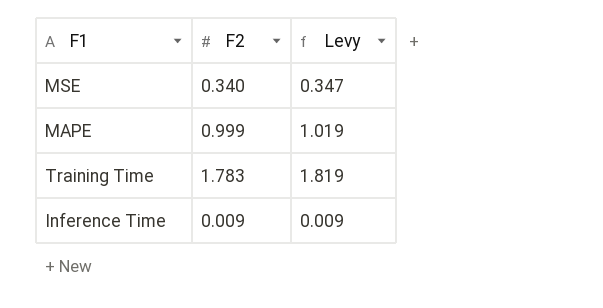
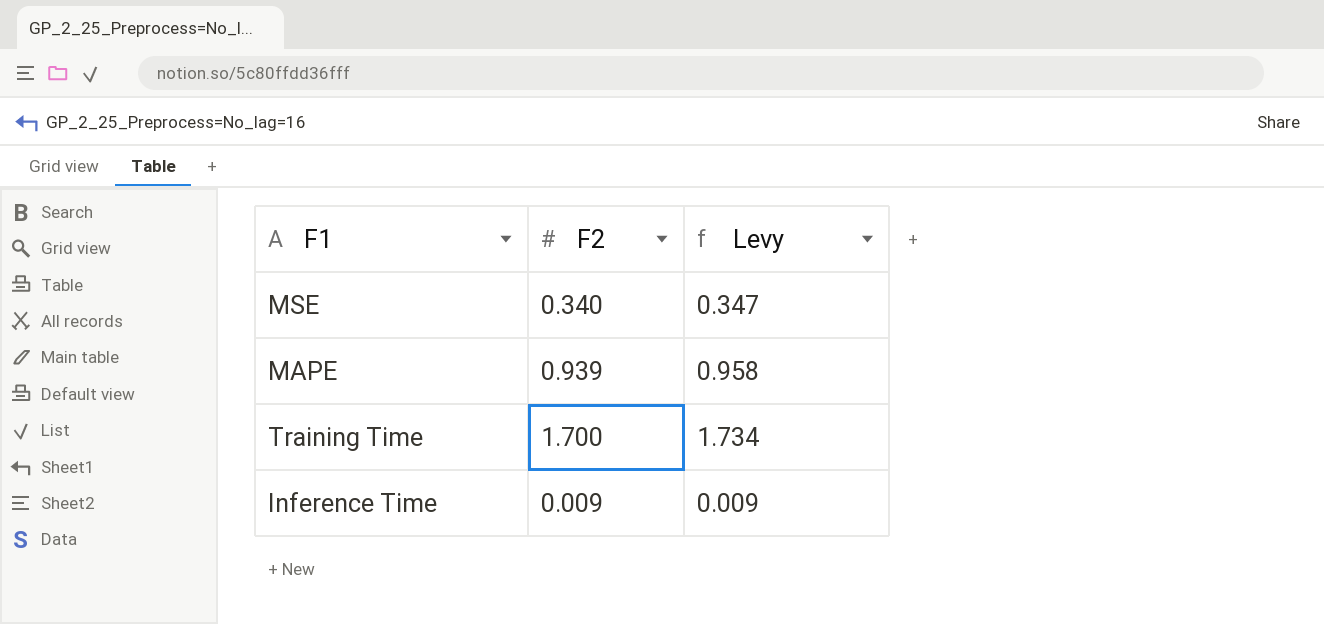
MAPE | F2: 0.999 -> 0.939
MAPE | Levy: 1.019 -> 0.958
Training Time | F2: 1.783 -> 1.700
Training Time | Levy: 1.819 -> 1.734

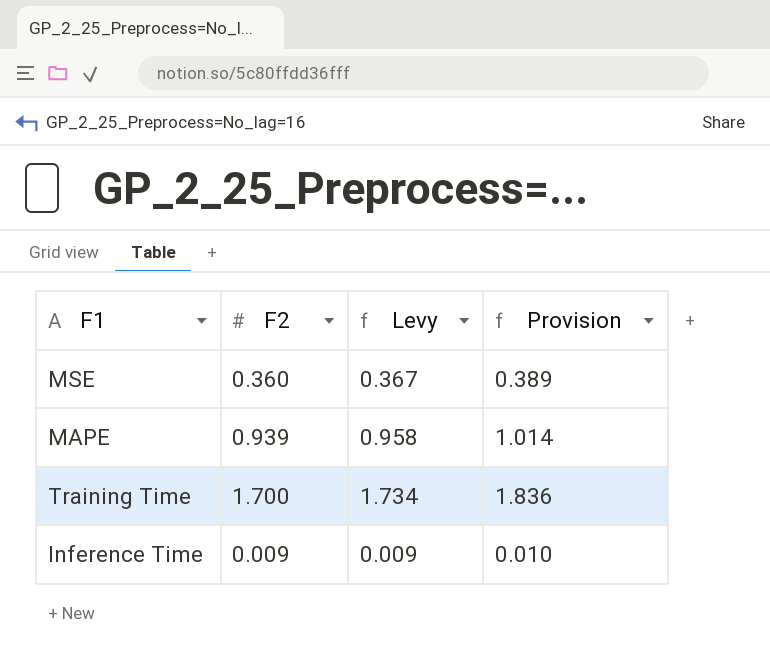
column Provision | formula: none -> [F2] * 1.08
MSE | F2: 0.340 -> 0.360
MSE | Levy: 0.347 -> 0.367

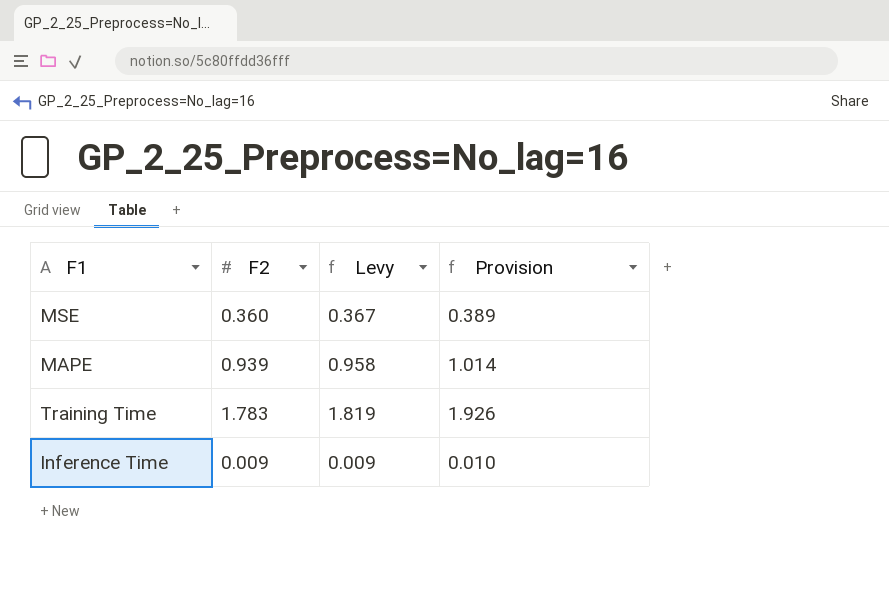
Training Time | F2: 1.700 -> 1.783
Training Time | Levy: 1.734 -> 1.819
Training Time | Provision: 1.836 -> 1.926

